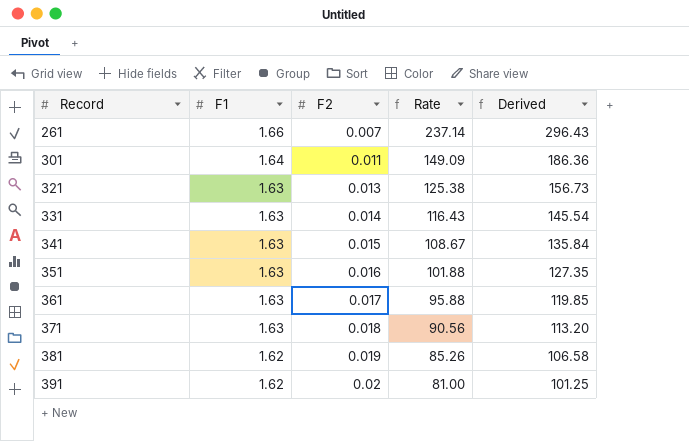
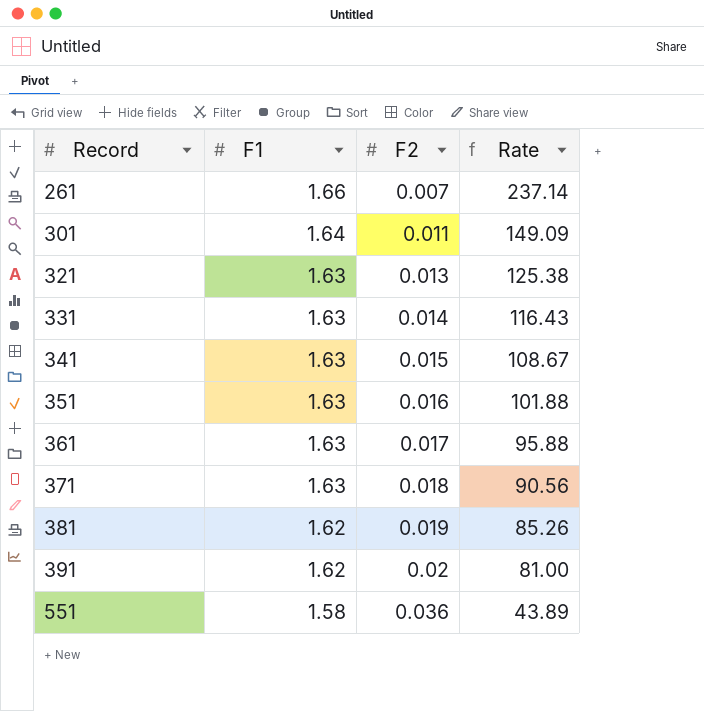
column Derived | formula: [Rate] * 1.25 -> none
row 551: none -> 1.58 | 0.036 | 43.89

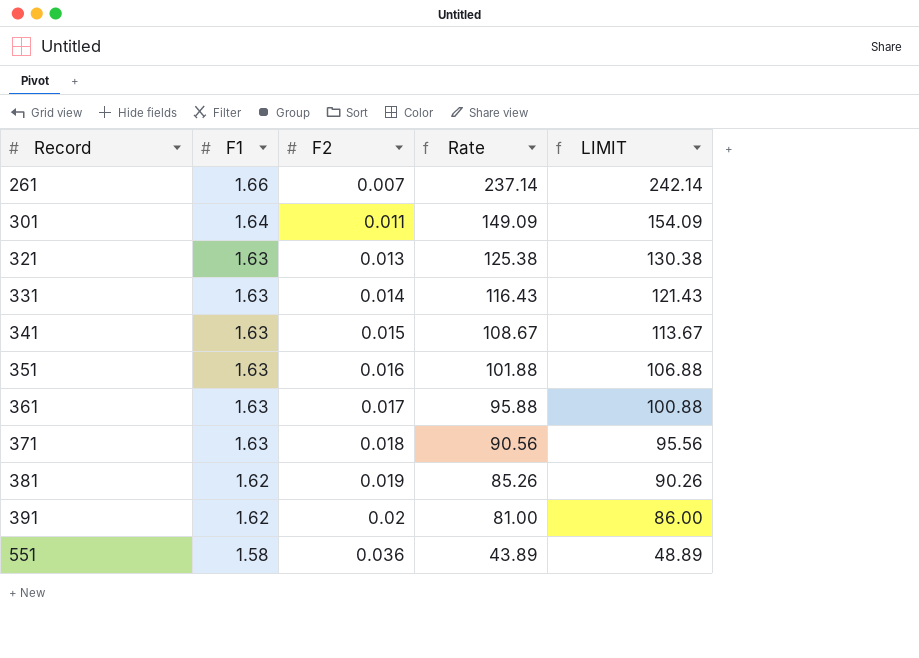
column LIMIT | formula: none -> [Rate] + 5

